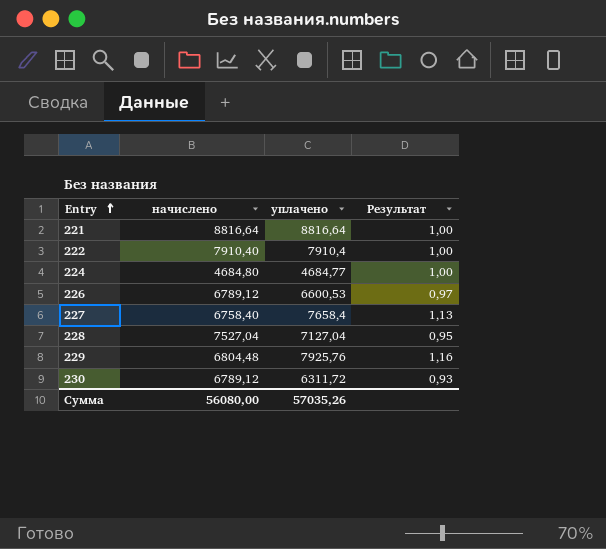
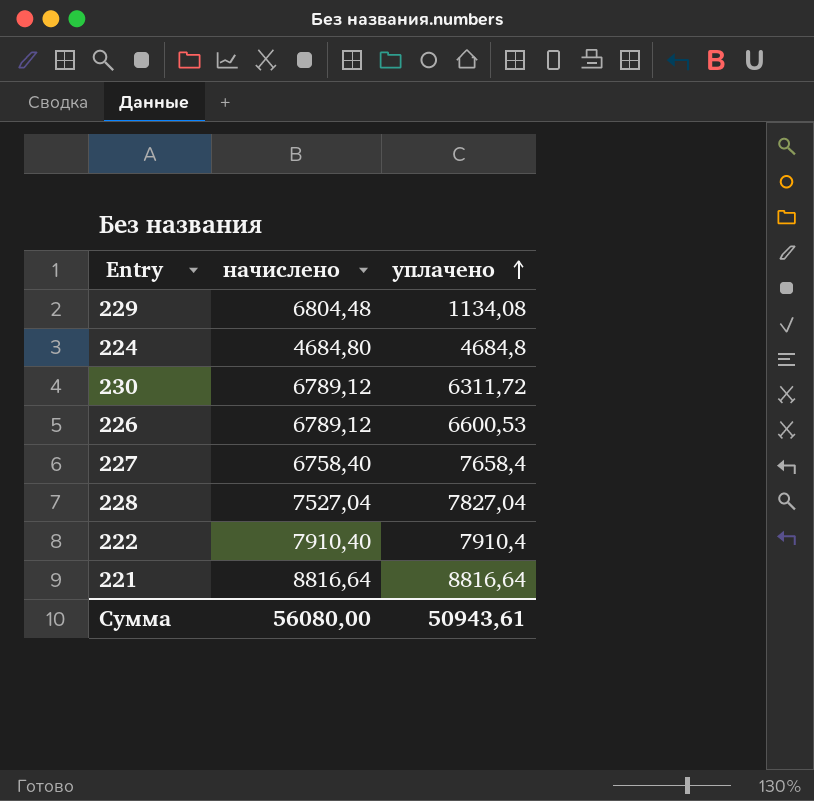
row order: Entry ascending -> уплачено ascending
column Результат | formula: [уплачено] / [начислено] -> none
229 | уплачено: 7925,76 -> 1134,08
224 | уплачено: 4684,77 -> 4684,8
228 | уплачено: 7127,04 -> 7827,04
Сумма | уплачено: 57035,26 -> 50943,61

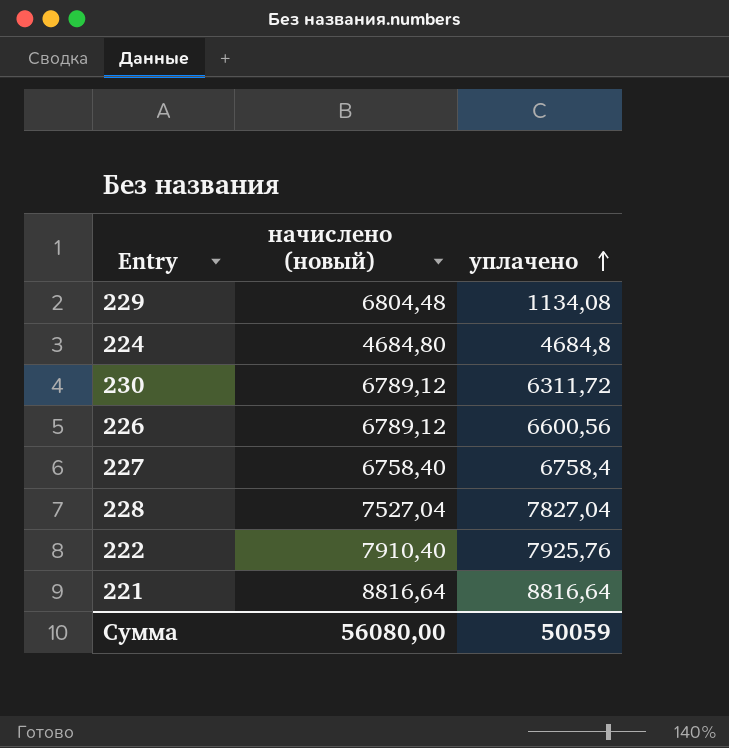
column name: начислено -> начислено (новый)
226 | уплачено: 6600,53 -> 6600,56
227 | уплачено: 7658,4 -> 6758,4
222 | уплачено: 7910,4 -> 7925,76
Сумма | уплачено: 50943,61 -> 50059

